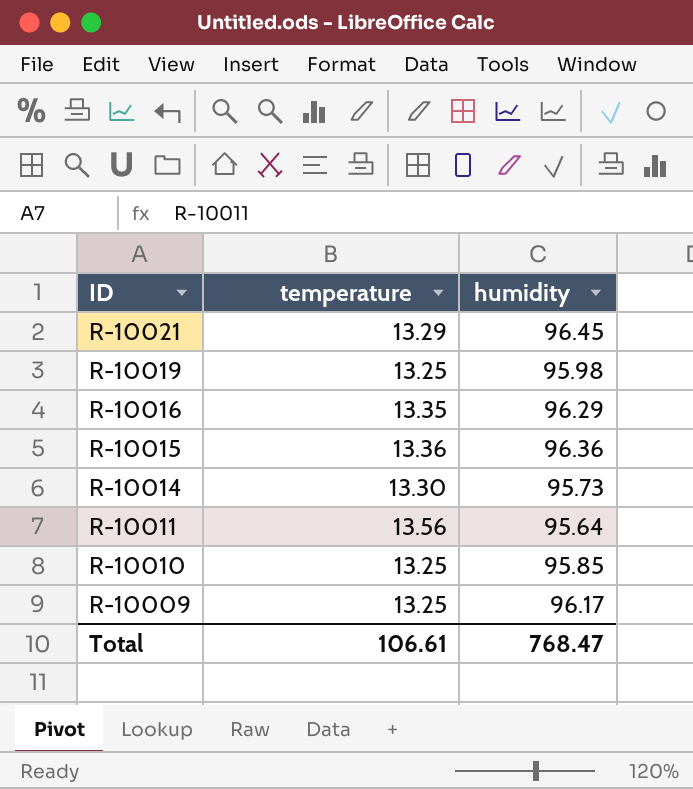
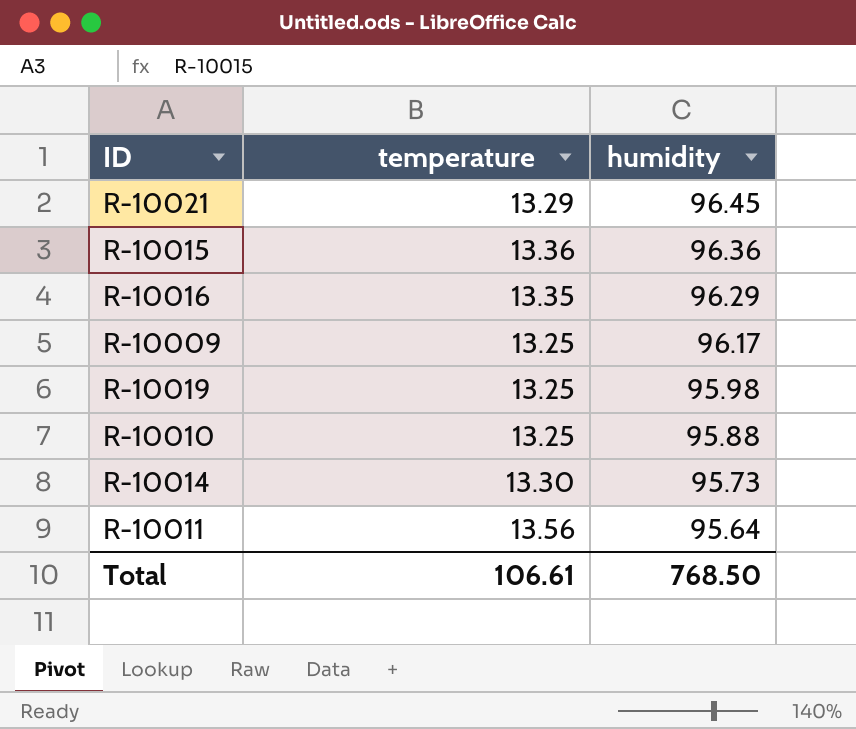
row order: ID descending -> humidity descending
R-10010 | humidity: 95.85 -> 95.88
Total | humidity: 768.47 -> 768.50

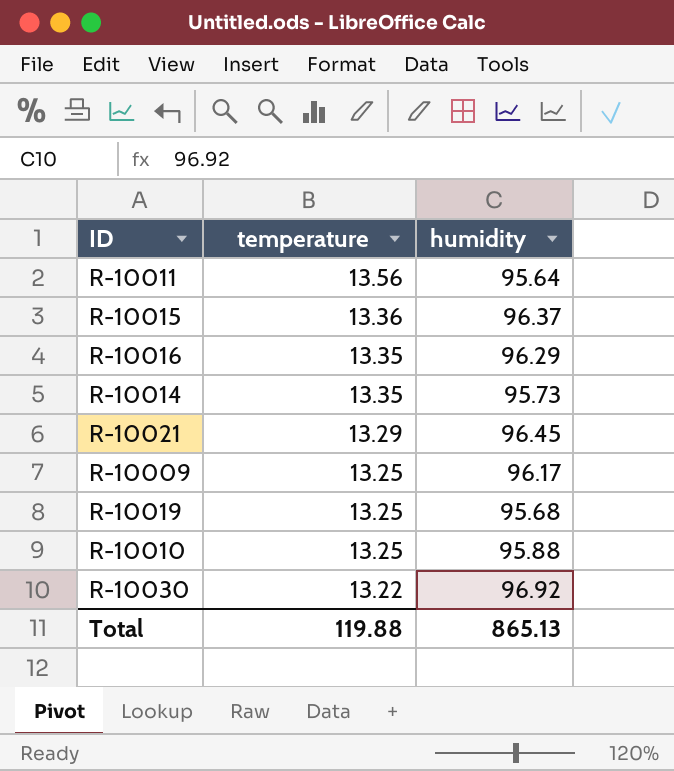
row order: humidity descending -> temperature descending
R-10015 | humidity: 96.36 -> 96.37
R-10014 | temperature: 13.30 -> 13.35
R-10019 | humidity: 95.98 -> 95.68
row R-10030: none -> 13.22 | 96.92
Total | temperature: 106.61 -> 119.88
Total | humidity: 768.50 -> 865.13

